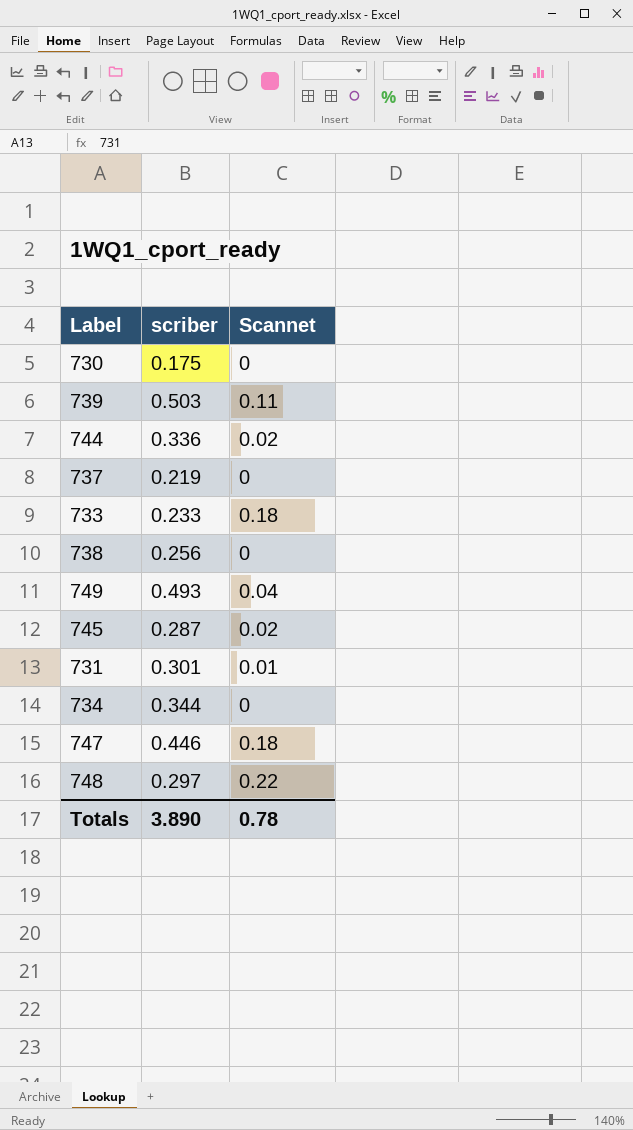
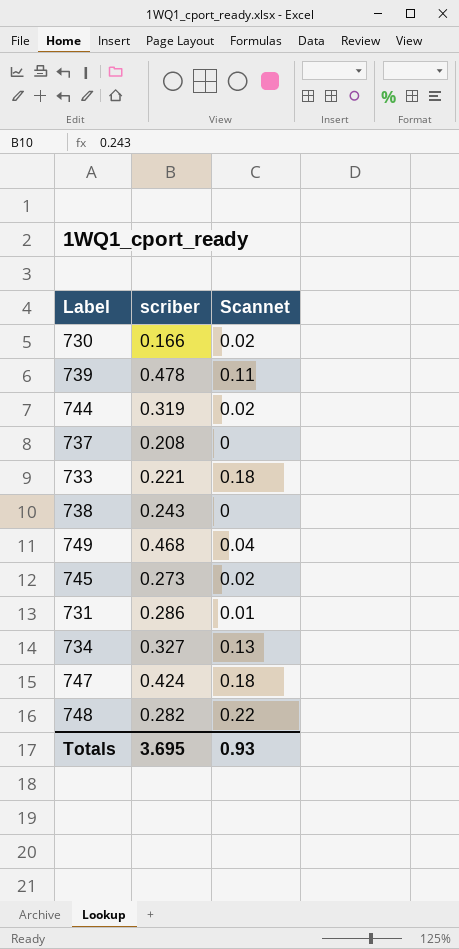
730 | scriber: 0.175 -> 0.166
730 | Scannet: 0 -> 0.02
739 | scriber: 0.503 -> 0.478
744 | scriber: 0.336 -> 0.319
737 | scriber: 0.219 -> 0.208
733 | scriber: 0.233 -> 0.221
738 | scriber: 0.256 -> 0.243
749 | scriber: 0.493 -> 0.468
745 | scriber: 0.287 -> 0.273
731 | scriber: 0.301 -> 0.286
734 | scriber: 0.344 -> 0.327
734 | Scannet: 0 -> 0.13
747 | scriber: 0.446 -> 0.424
748 | scriber: 0.297 -> 0.282
Totals | scriber: 3.890 -> 3.695
Totals | Scannet: 0.78 -> 0.93

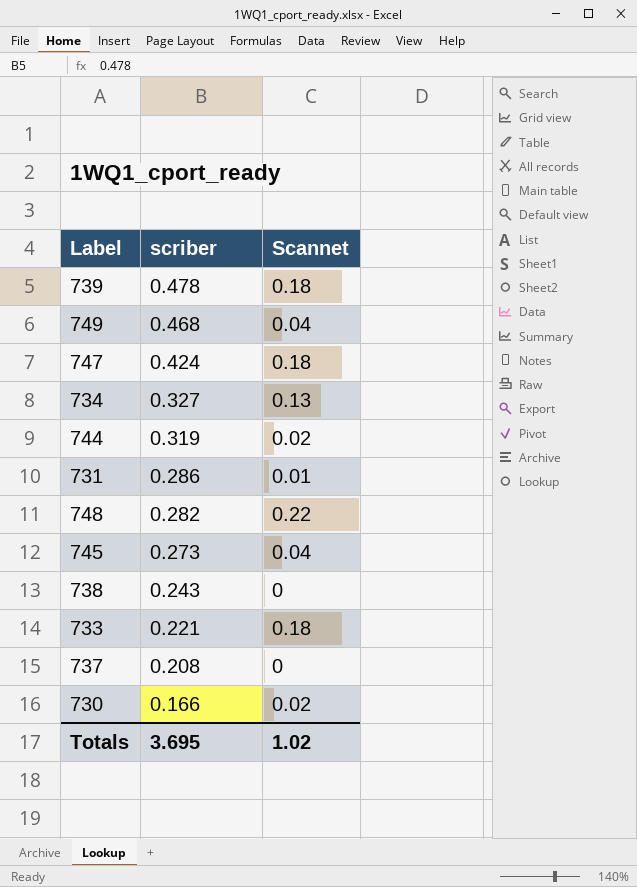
row order: none -> scriber descending
739 | Scannet: 0.11 -> 0.18
745 | Scannet: 0.02 -> 0.04
Totals | Scannet: 0.93 -> 1.02

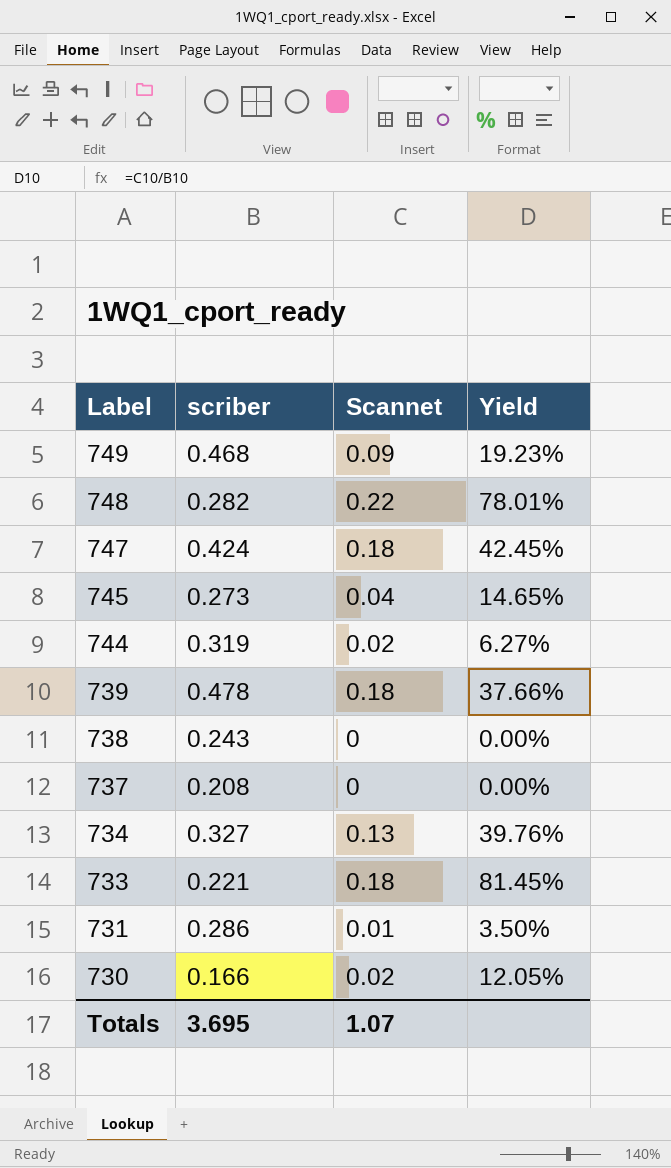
row order: scriber descending -> Label descending
column Yield | formula: none -> [Scannet] / [scriber]
749 | Scannet: 0.04 -> 0.09
Totals | Scannet: 1.02 -> 1.07

